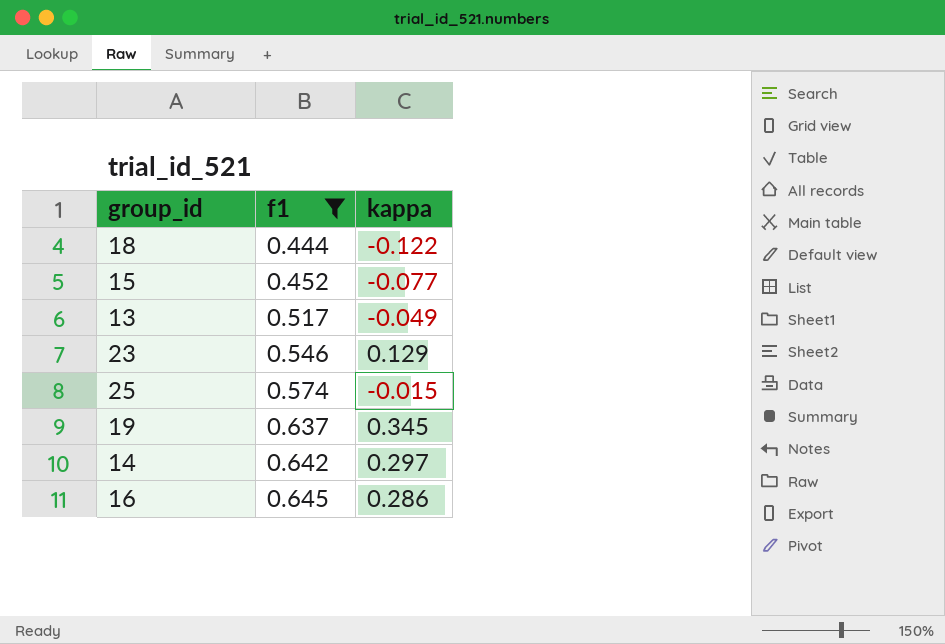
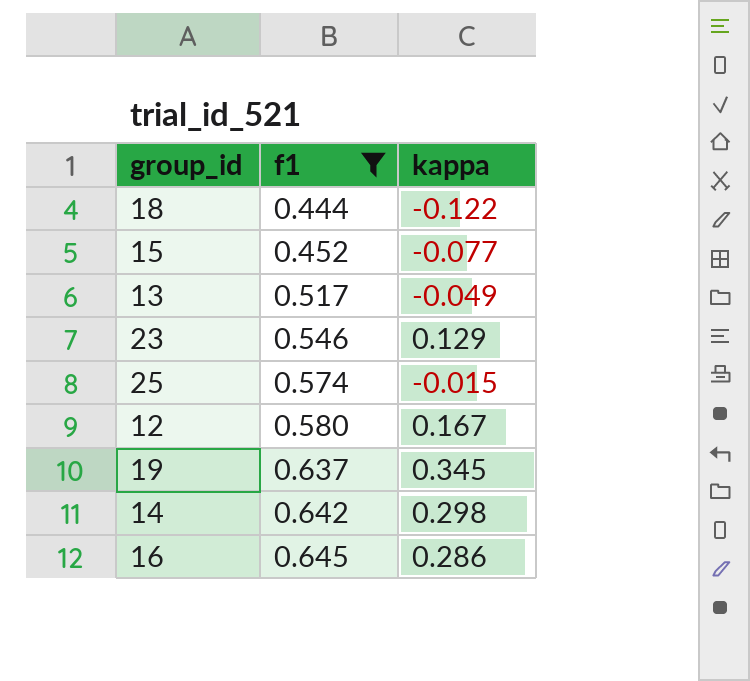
row 12: none -> 0.580 | 0.167
14 | kappa: 0.297 -> 0.298

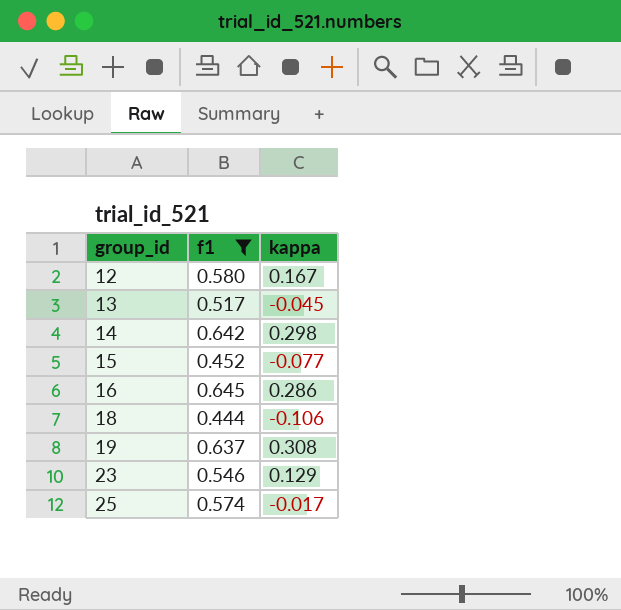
row order: f1 ascending -> group_id ascending
13 | kappa: -0.049 -> -0.045
18 | kappa: -0.122 -> -0.106
19 | kappa: 0.345 -> 0.308
25 | kappa: -0.015 -> -0.017

